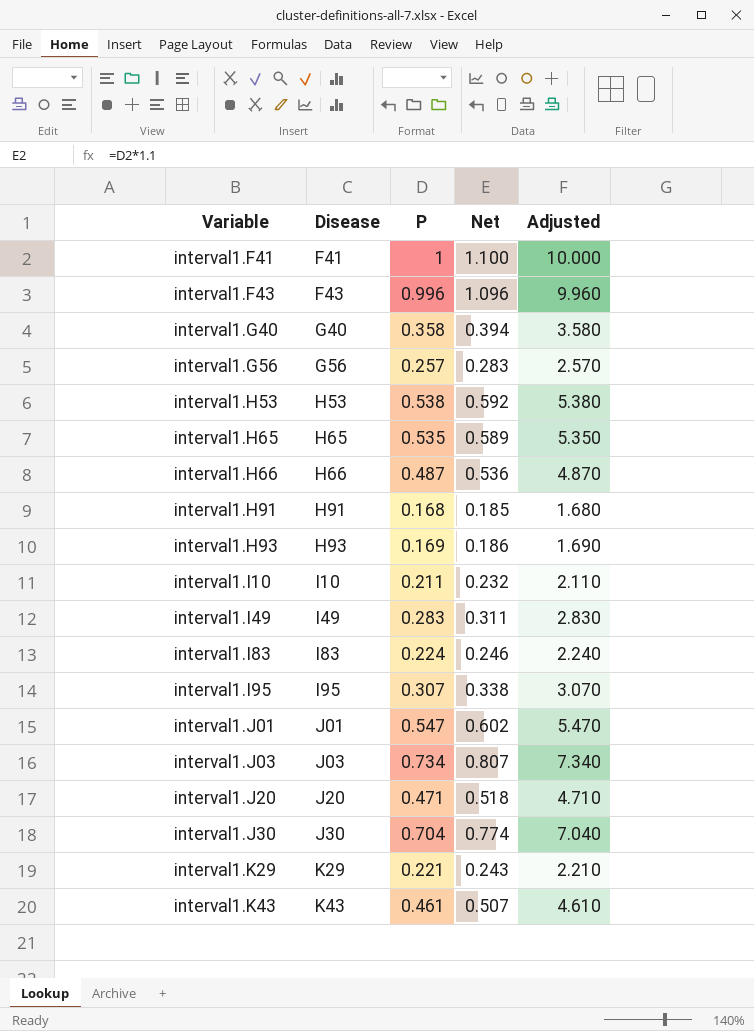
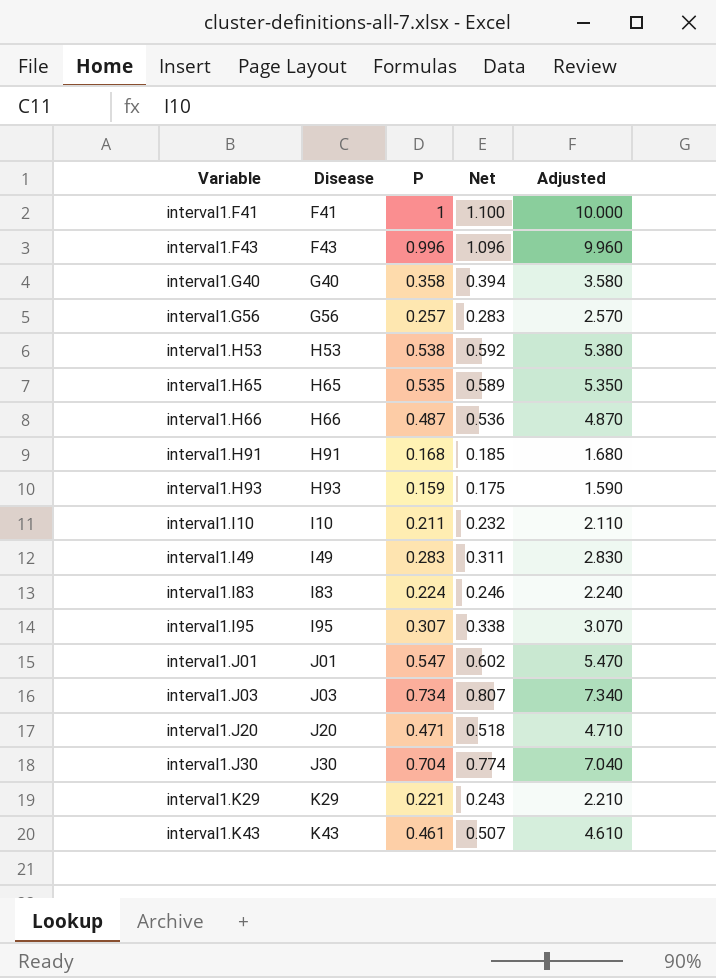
interval1.H93 | P: 0.169 -> 0.159
interval1.H93 | Net: 0.186 -> 0.175
interval1.H93 | Adjusted: 1.690 -> 1.590

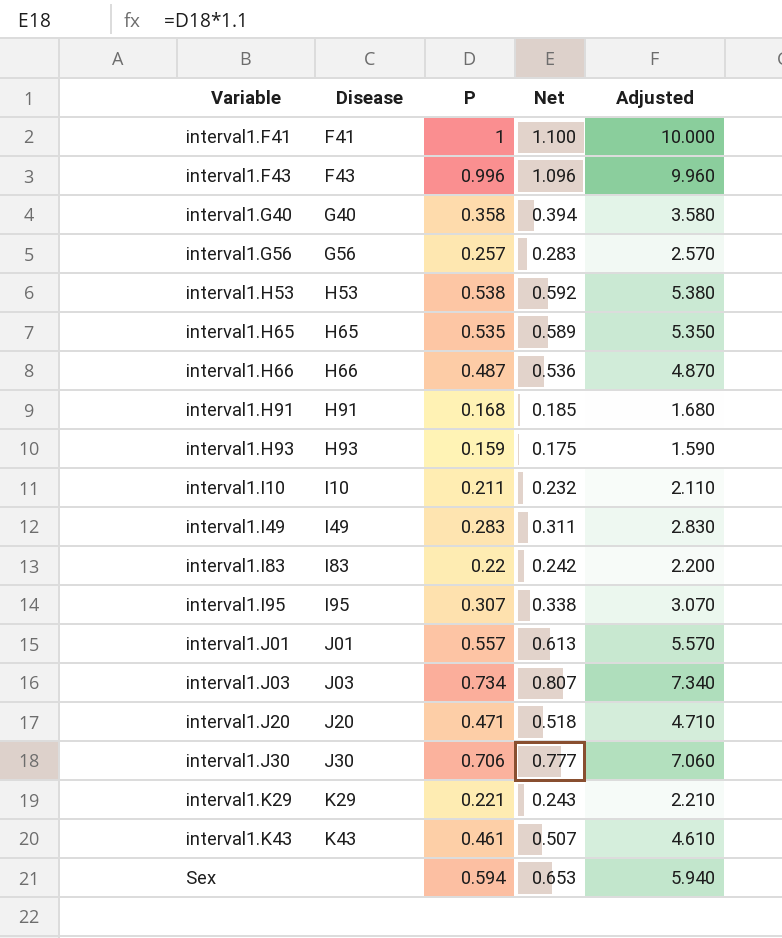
interval1.I83 | P: 0.224 -> 0.22
interval1.I83 | Net: 0.246 -> 0.242
interval1.I83 | Adjusted: 2.240 -> 2.200
interval1.J01 | P: 0.547 -> 0.557
interval1.J01 | Net: 0.602 -> 0.613
interval1.J01 | Adjusted: 5.470 -> 5.570
interval1.J30 | P: 0.704 -> 0.706
interval1.J30 | Net: 0.774 -> 0.777
interval1.J30 | Adjusted: 7.040 -> 7.060
row Sex: none -> none | 0.594 | 0.653 | 5.940

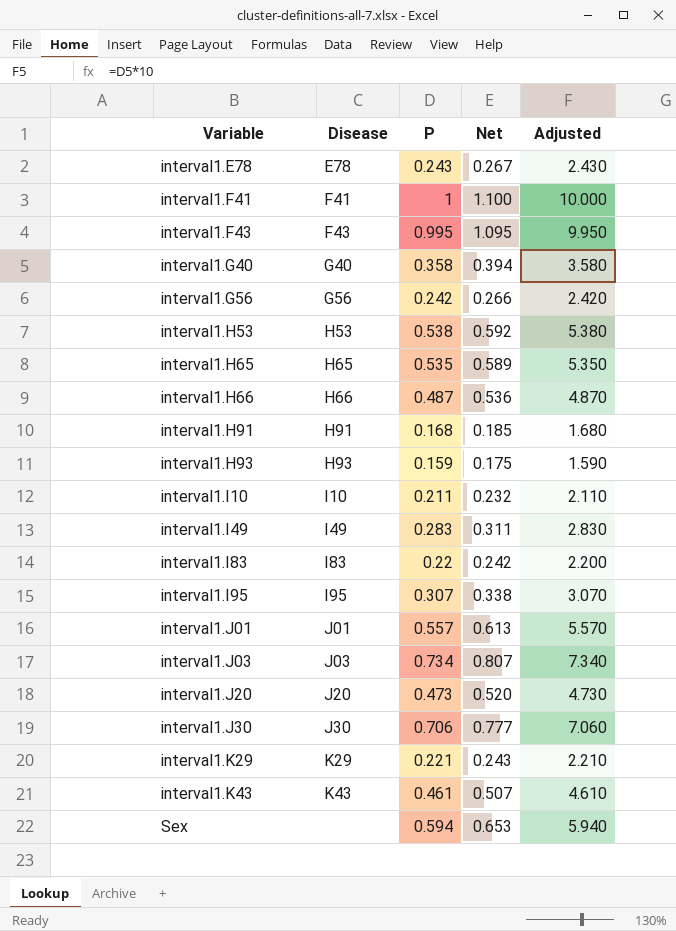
row interval1.E78: none -> E78 | 0.243 | 0.267 | 2.430
interval1.F43 | P: 0.996 -> 0.995
interval1.F43 | Net: 1.096 -> 1.095
interval1.F43 | Adjusted: 9.960 -> 9.950
interval1.G56 | P: 0.257 -> 0.242
interval1.G56 | Net: 0.283 -> 0.266
interval1.G56 | Adjusted: 2.570 -> 2.420
interval1.J20 | P: 0.471 -> 0.473
interval1.J20 | Net: 0.518 -> 0.520
interval1.J20 | Adjusted: 4.710 -> 4.730

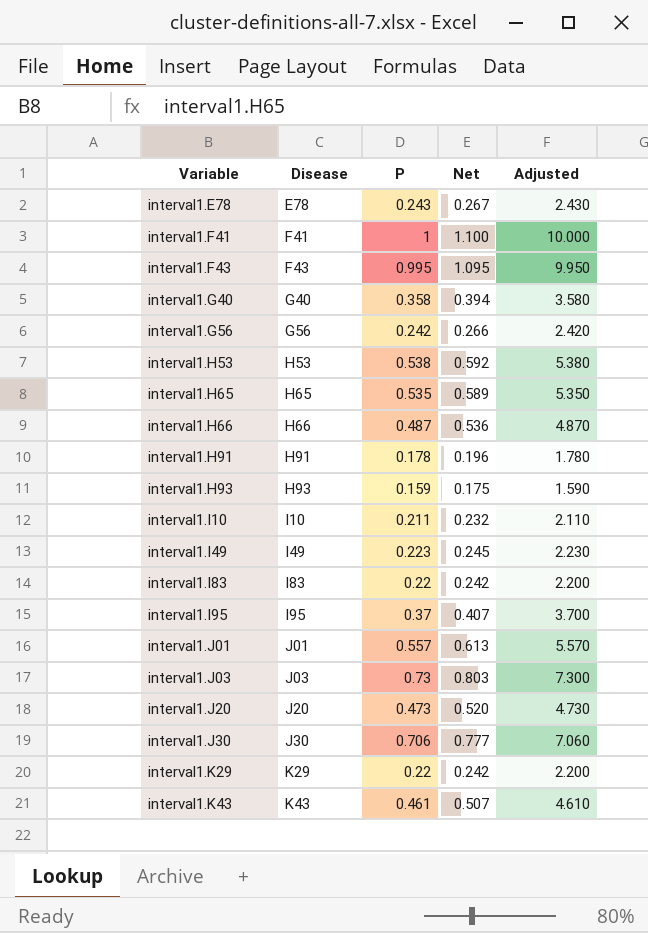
row Sex: none | 0.594 | 0.653 | 5.940 -> none
interval1.H91 | P: 0.168 -> 0.178
interval1.H91 | Net: 0.185 -> 0.196
interval1.H91 | Adjusted: 1.680 -> 1.780
interval1.I49 | P: 0.283 -> 0.223
interval1.I49 | Net: 0.311 -> 0.245
interval1.I49 | Adjusted: 2.830 -> 2.230
interval1.I95 | P: 0.307 -> 0.37
interval1.I95 | Net: 0.338 -> 0.407
interval1.I95 | Adjusted: 3.070 -> 3.700
interval1.J03 | P: 0.734 -> 0.73
interval1.J03 | Net: 0.807 -> 0.803
interval1.J03 | Adjusted: 7.340 -> 7.300
interval1.K29 | P: 0.221 -> 0.22
interval1.K29 | Net: 0.243 -> 0.242
interval1.K29 | Adjusted: 2.210 -> 2.200

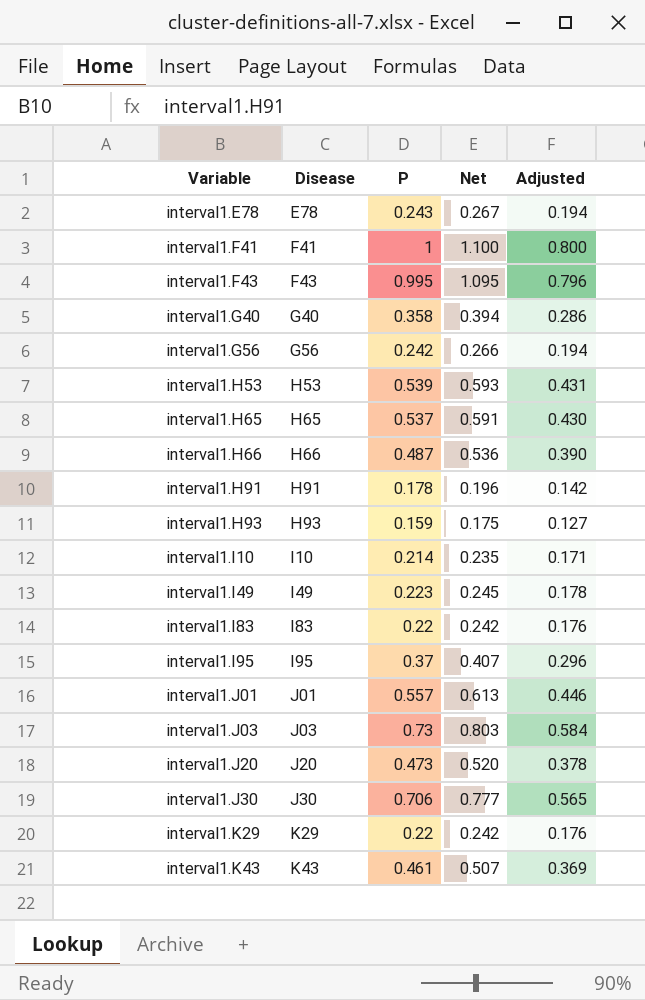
column Adjusted | formula: [P] * 10 -> [P] * 0.8
interval1.H53 | P: 0.538 -> 0.539
interval1.H53 | Net: 0.592 -> 0.593
interval1.H65 | P: 0.535 -> 0.537
interval1.H65 | Net: 0.589 -> 0.591
interval1.I10 | P: 0.211 -> 0.214
interval1.I10 | Net: 0.232 -> 0.235

